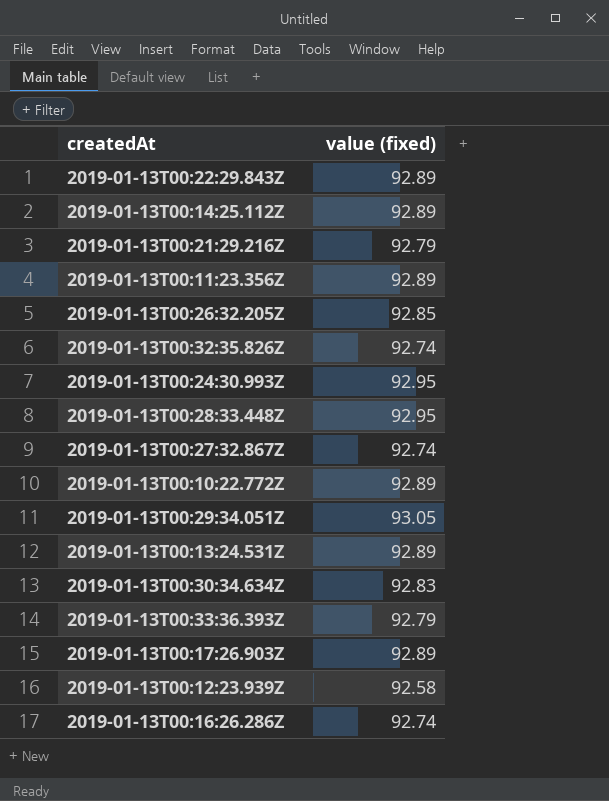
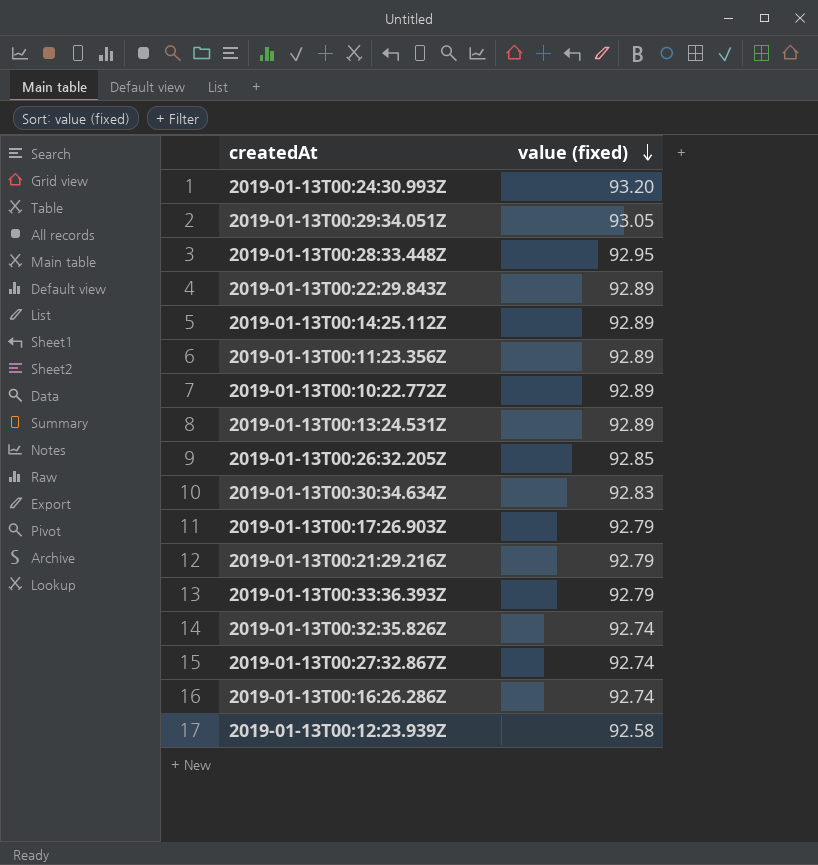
row order: none -> value (fixed) descending
2019-01-13T00:24:30.993Z | value (fixed): 92.95 -> 93.20
2019-01-13T00:17:26.903Z | value (fixed): 92.89 -> 92.79

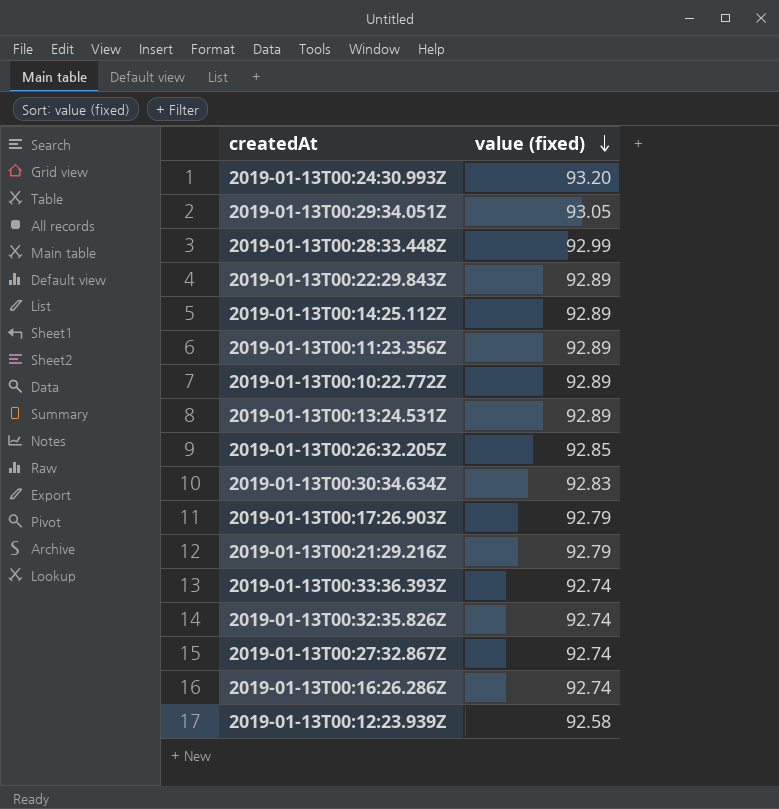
2019-01-13T00:28:33.448Z | value (fixed): 92.95 -> 92.99
2019-01-13T00:33:36.393Z | value (fixed): 92.79 -> 92.74

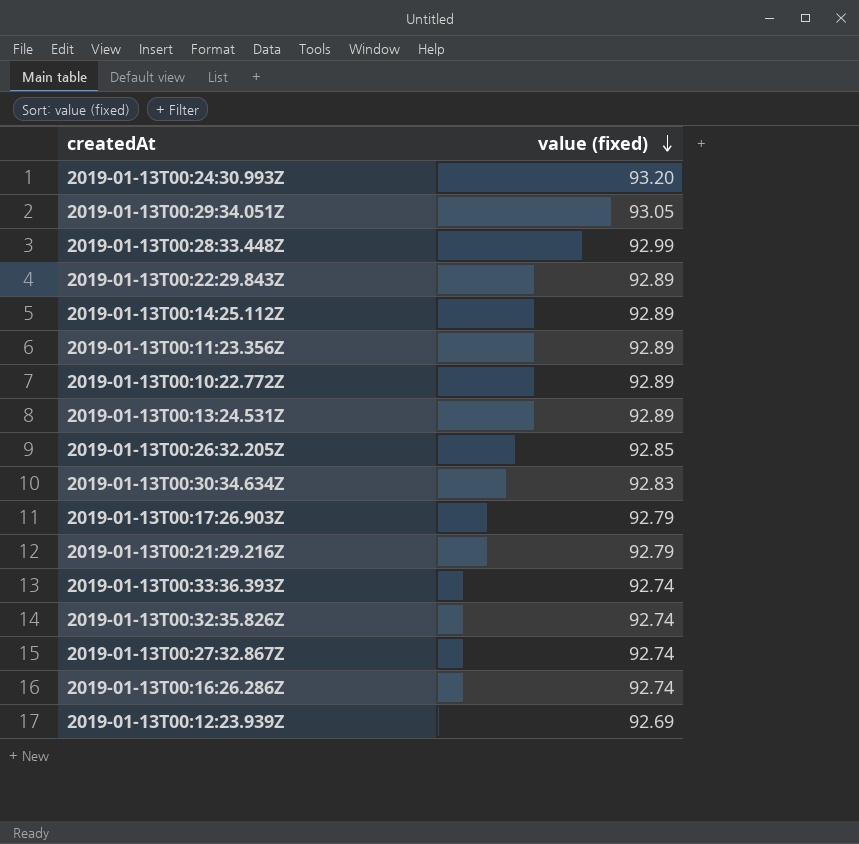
2019-01-13T00:12:23.939Z | value (fixed): 92.58 -> 92.69

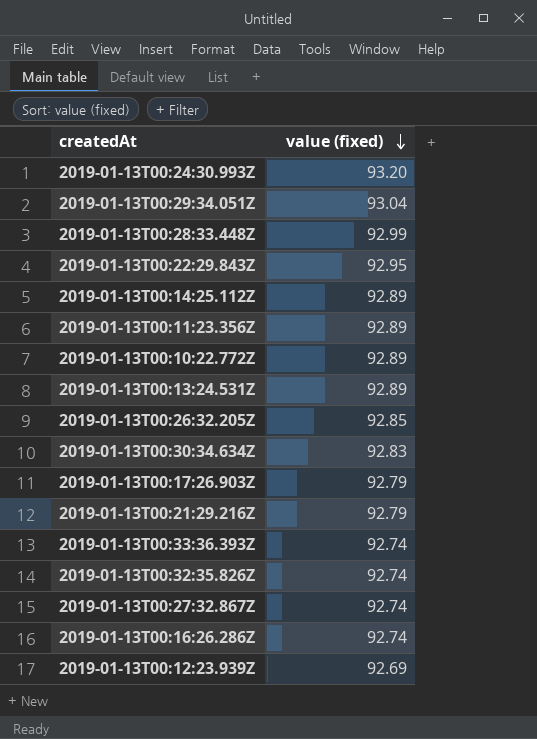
2019-01-13T00:29:34.051Z | value (fixed): 93.05 -> 93.04
2019-01-13T00:22:29.843Z | value (fixed): 92.89 -> 92.95

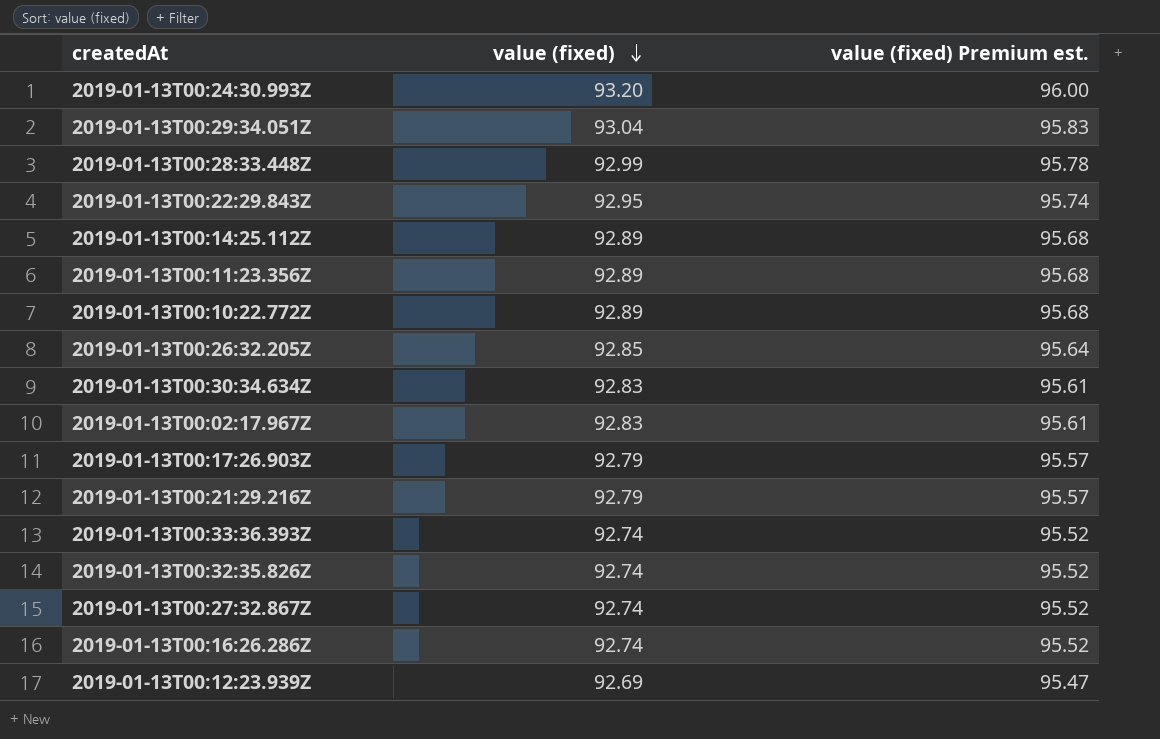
column value (fixed) Premium est. | formula: none -> [value (fixed)] * 1.03
row 2019-01-13T00:13:24.531Z: 92.89 -> none
row 2019-01-13T00:02:17.967Z: none -> 92.83 | 95.61

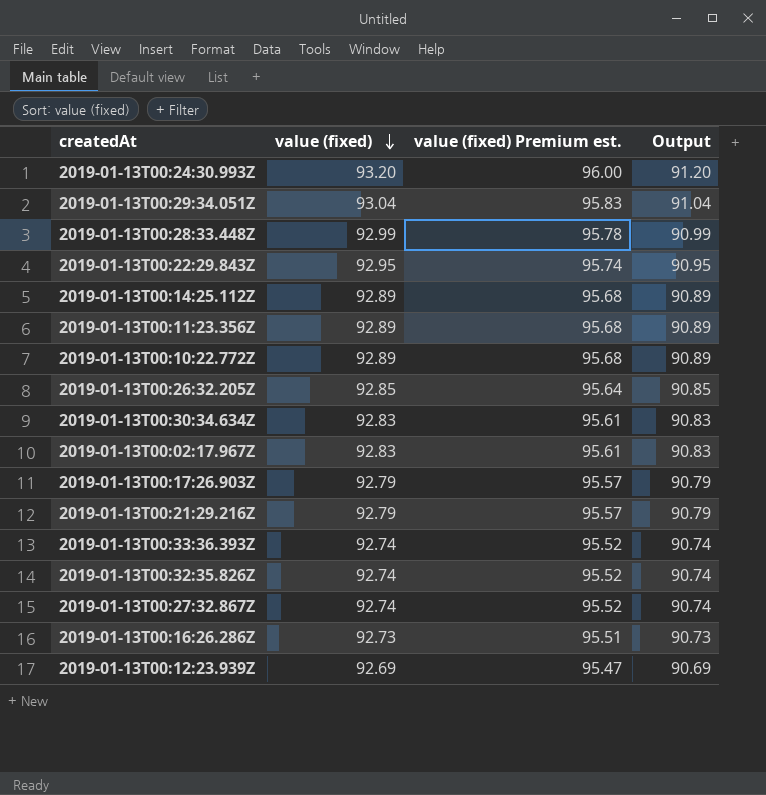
column Output | formula: none -> [value (fixed)] - 2
2019-01-13T00:16:26.286Z | value (fixed): 92.74 -> 92.73
2019-01-13T00:16:26.286Z | value (fixed) Premium est.: 95.52 -> 95.51

